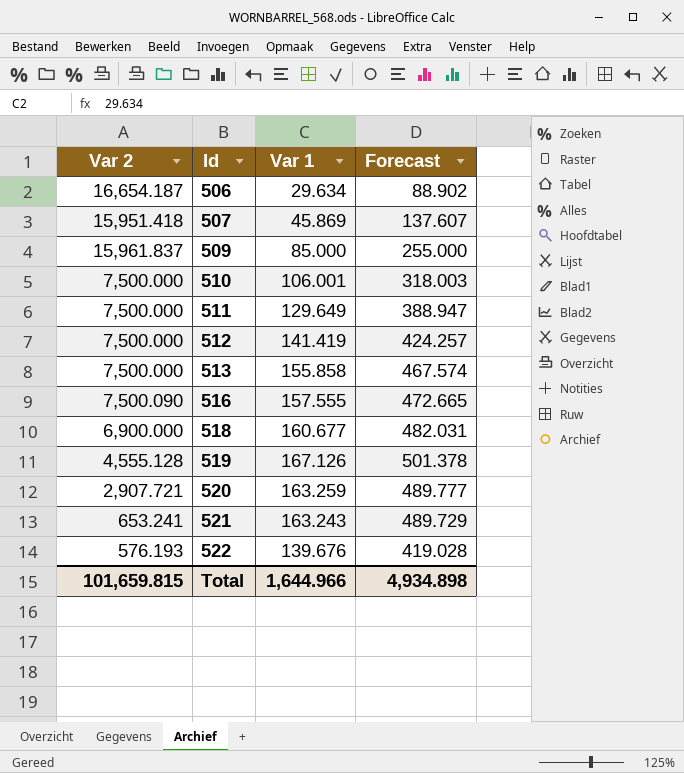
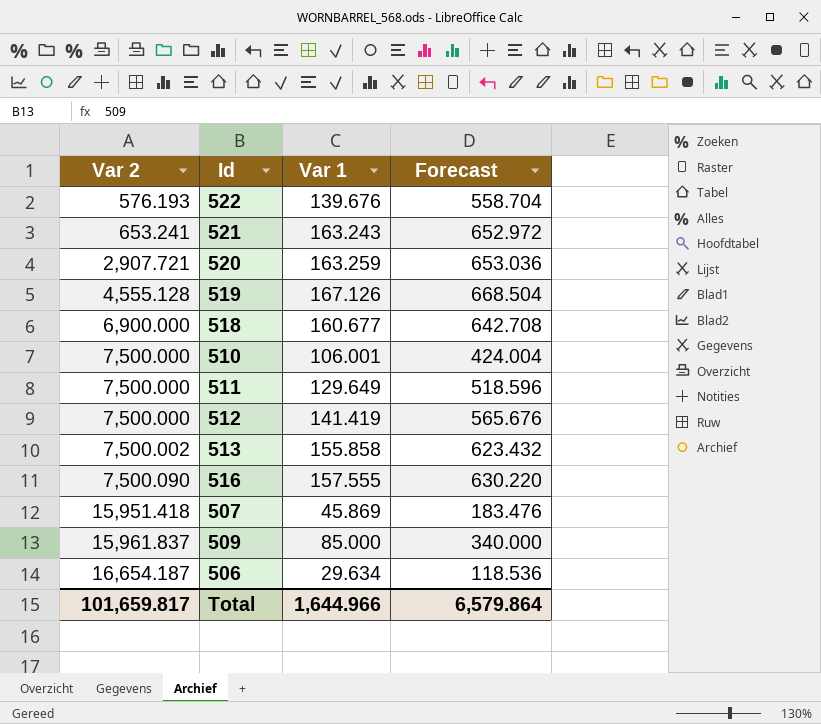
row order: Id ascending -> Var 2 ascending
column Forecast | formula: [Var 1] * 3 -> [Var 1] * 4
513 | Var 2: 7,500.000 -> 7,500.002
Total | Var 2: 101,659.815 -> 101,659.817
Total | Forecast: 4,934.898 -> 6,579.864

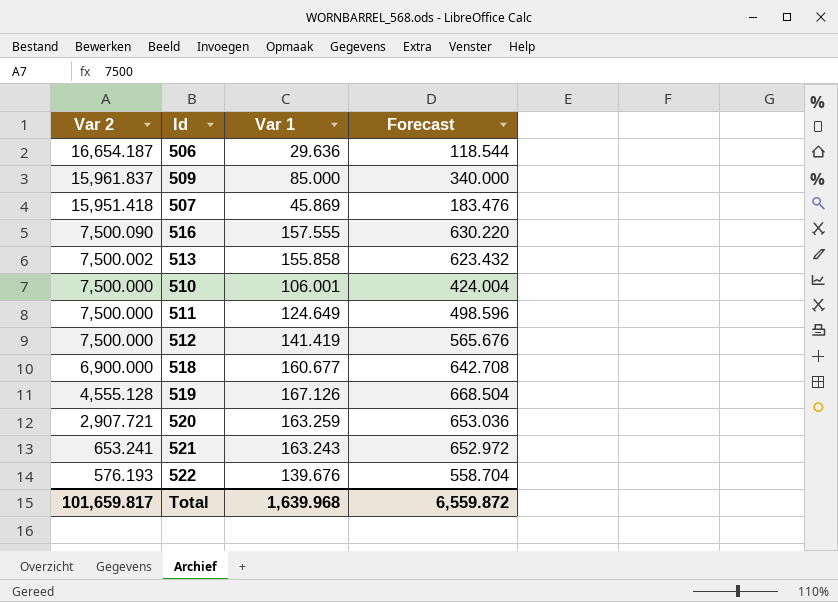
row order: Var 2 ascending -> Var 2 descending
506 | Var 1: 29.634 -> 29.636
506 | Forecast: 118.536 -> 118.544
511 | Var 1: 129.649 -> 124.649
511 | Forecast: 518.596 -> 498.596
Total | Var 1: 1,644.966 -> 1,639.968
Total | Forecast: 6,579.864 -> 6,559.872

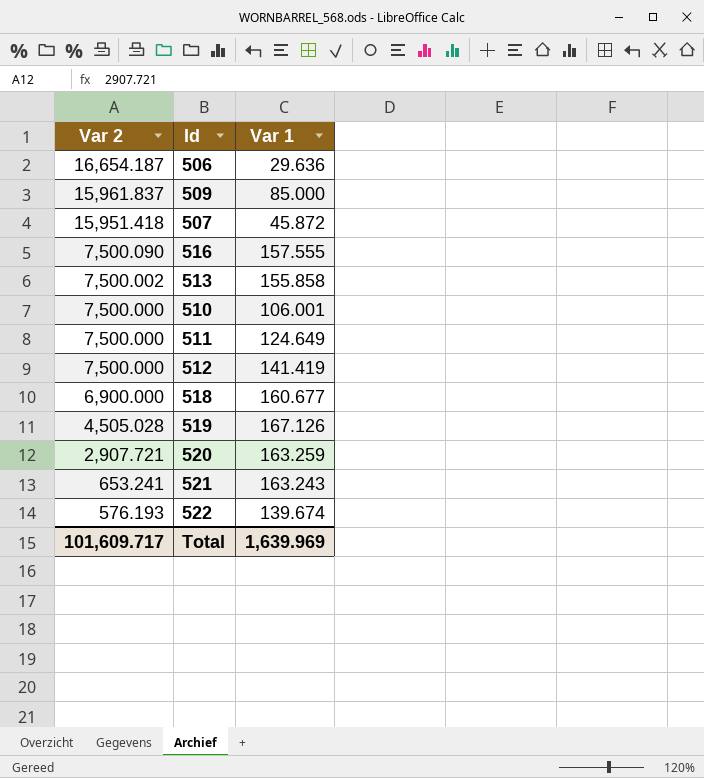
column Forecast | formula: [Var 1] * 4 -> none
507 | Var 1: 45.869 -> 45.872
519 | Var 2: 4,555.128 -> 4,505.028
522 | Var 1: 139.676 -> 139.674
Total | Var 2: 101,659.817 -> 101,609.717
Total | Var 1: 1,639.968 -> 1,639.969

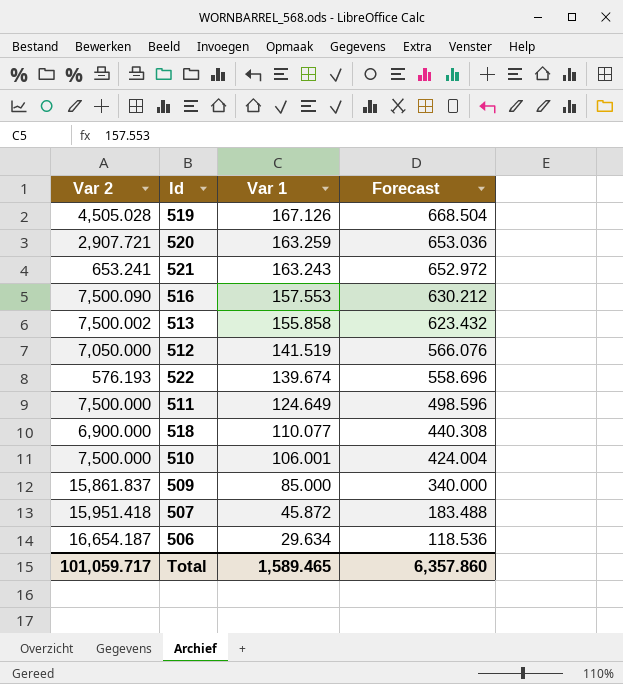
row order: Var 2 descending -> Var 1 descending
column Forecast | formula: none -> [Var 1] * 4
516 | Var 1: 157.555 -> 157.553
512 | Var 2: 7,500.000 -> 7,050.000
512 | Var 1: 141.419 -> 141.519
518 | Var 1: 160.677 -> 110.077
509 | Var 2: 15,961.837 -> 15,861.837
506 | Var 1: 29.636 -> 29.634
Total | Var 2: 101,609.717 -> 101,059.717
Total | Var 1: 1,639.969 -> 1,589.465

